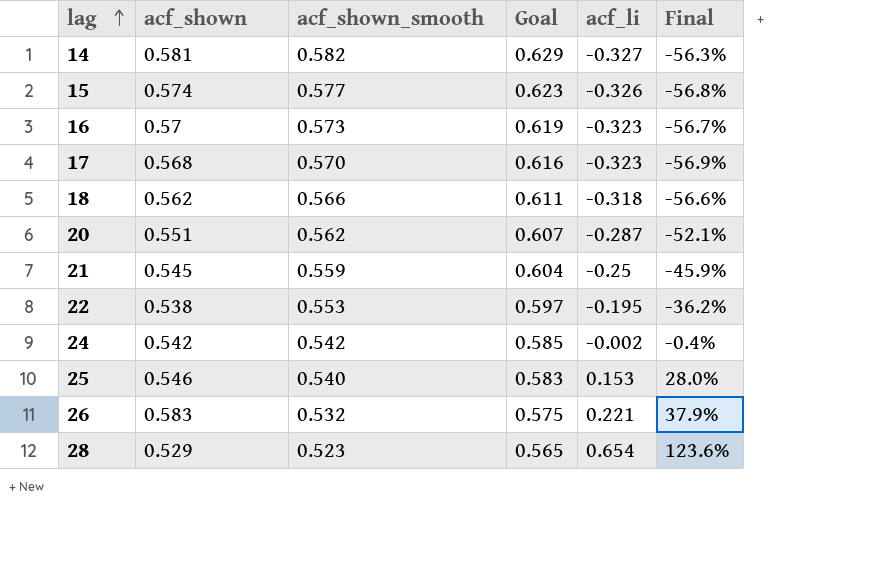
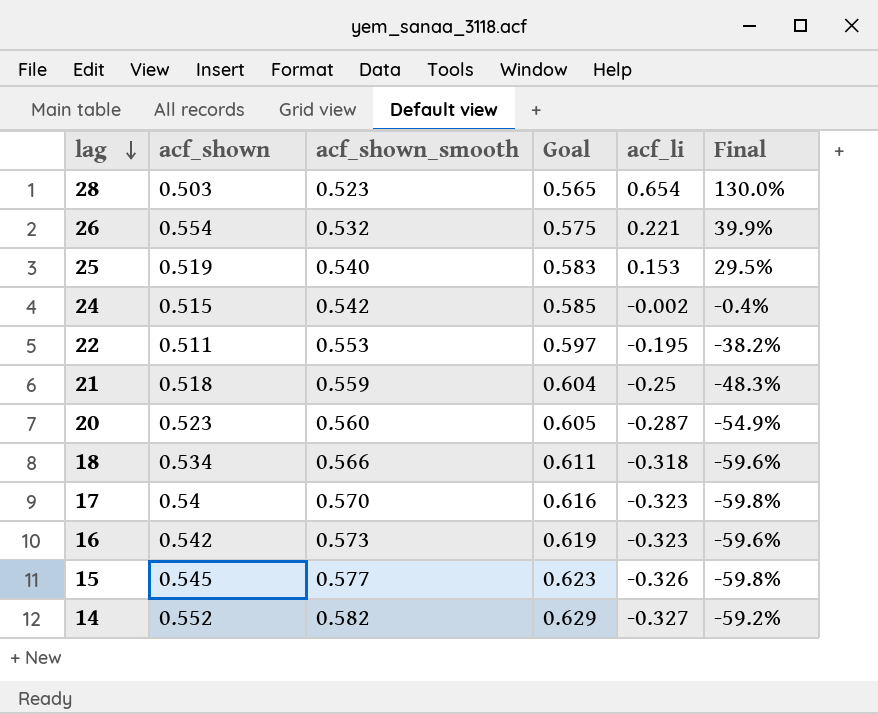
row order: lag ascending -> lag descending
28 | acf_shown: 0.529 -> 0.503
28 | Final: 123.6% -> 130.0%
26 | acf_shown: 0.583 -> 0.554
26 | Final: 37.9% -> 39.9%
25 | acf_shown: 0.546 -> 0.519
25 | Final: 28.0% -> 29.5%
24 | acf_shown: 0.542 -> 0.515
22 | acf_shown: 0.538 -> 0.511
22 | Final: -36.2% -> -38.2%
21 | acf_shown: 0.545 -> 0.518
21 | Final: -45.9% -> -48.3%
20 | acf_shown: 0.551 -> 0.523
20 | acf_shown_smooth: 0.562 -> 0.560
20 | Goal: 0.607 -> 0.605
20 | Final: -52.1% -> -54.9%
18 | acf_shown: 0.562 -> 0.534
18 | Final: -56.6% -> -59.6%
17 | acf_shown: 0.568 -> 0.54
17 | Final: -56.9% -> -59.8%
16 | acf_shown: 0.57 -> 0.542
16 | Final: -56.7% -> -59.6%
15 | acf_shown: 0.574 -> 0.545
15 | Final: -56.8% -> -59.8%
14 | acf_shown: 0.581 -> 0.552
14 | Final: -56.3% -> -59.2%

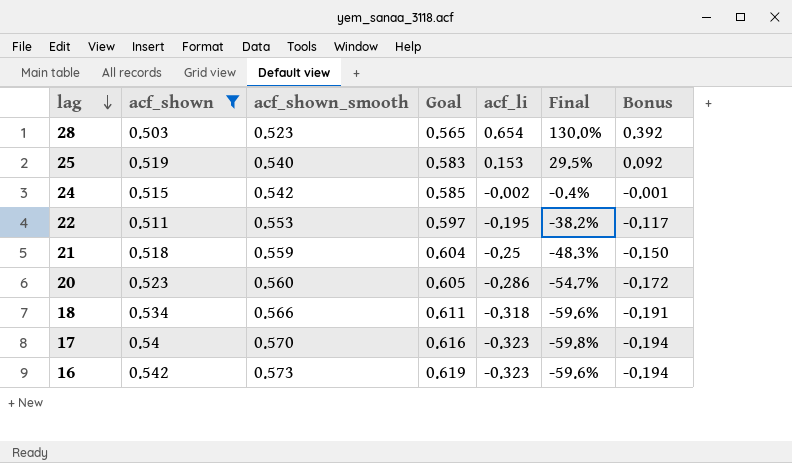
filter: none -> acf_shown <= 0.542
column Bonus | formula: none -> [acf_li] * 0.6
20 | acf_li: -0.287 -> -0.286
20 | Final: -54.9% -> -54.7%

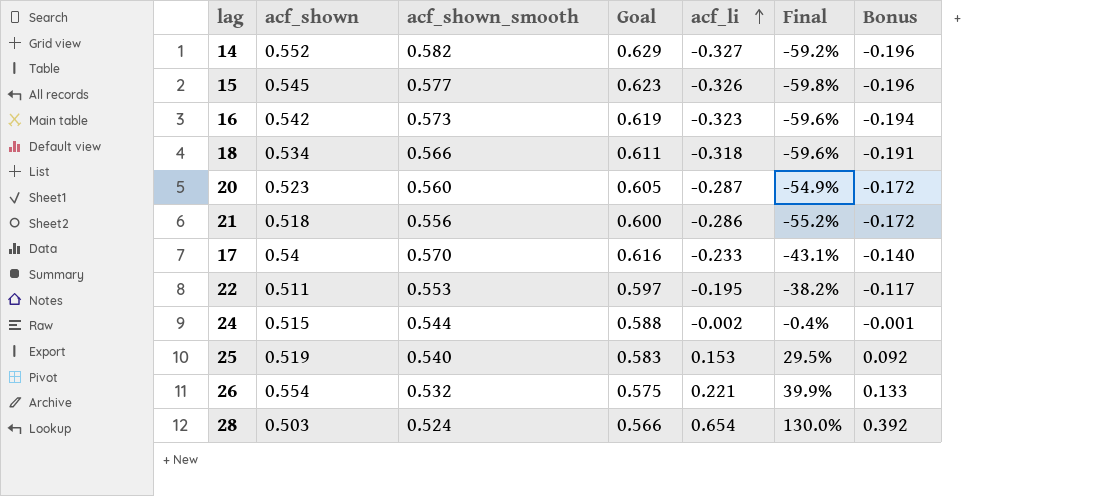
filter: acf_shown <= 0.542 -> none
row order: lag descending -> acf_li ascending
20 | acf_li: -0.286 -> -0.287
20 | Final: -54.7% -> -54.9%
21 | acf_shown_smooth: 0.559 -> 0.556
21 | Goal: 0.604 -> 0.600
21 | acf_li: -0.25 -> -0.286
21 | Final: -48.3% -> -55.2%
21 | Bonus: -0.150 -> -0.172
17 | acf_li: -0.323 -> -0.233
17 | Final: -59.8% -> -43.1%
17 | Bonus: -0.194 -> -0.140
24 | acf_shown_smooth: 0.542 -> 0.544
24 | Goal: 0.585 -> 0.588
28 | acf_shown_smooth: 0.523 -> 0.524
28 | Goal: 0.565 -> 0.566

